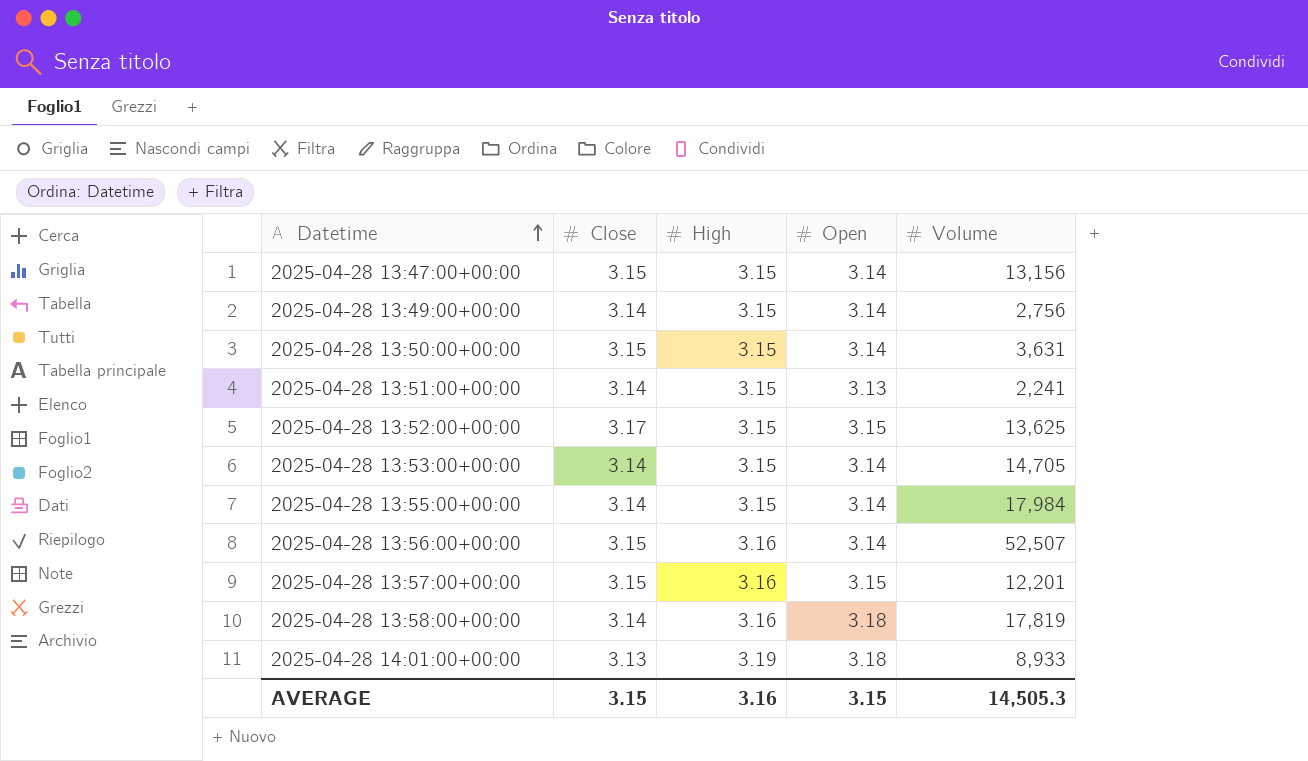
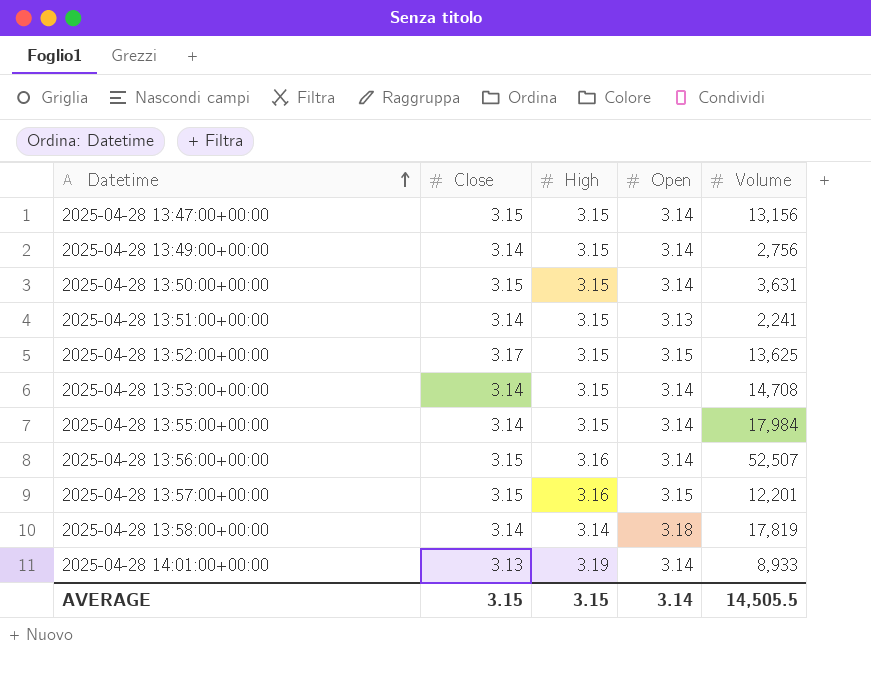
2025-04-28 13:53:00+00:00 | Volume: 14,705 -> 14,708
2025-04-28 13:58:00+00:00 | High: 3.16 -> 3.14
2025-04-28 14:01:00+00:00 | Open: 3.18 -> 3.14
AVERAGE | High: 3.16 -> 3.15
AVERAGE | Open: 3.15 -> 3.14
AVERAGE | Volume: 14,505.3 -> 14,505.5

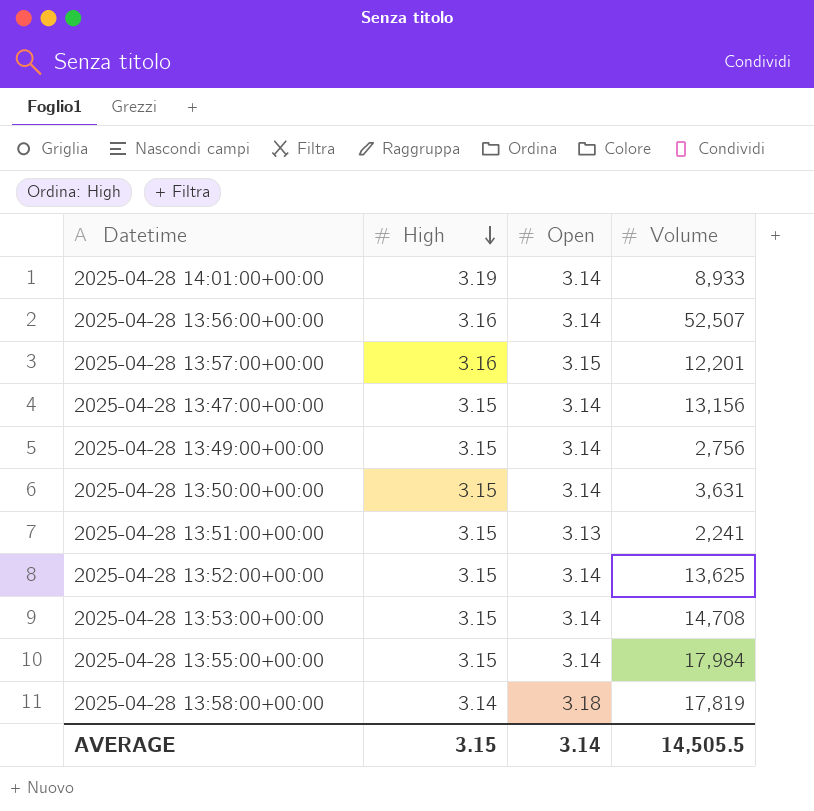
row order: Datetime ascending -> High descending
column Close | position: 2 -> none
2025-04-28 13:52:00+00:00 | Open: 3.15 -> 3.14

